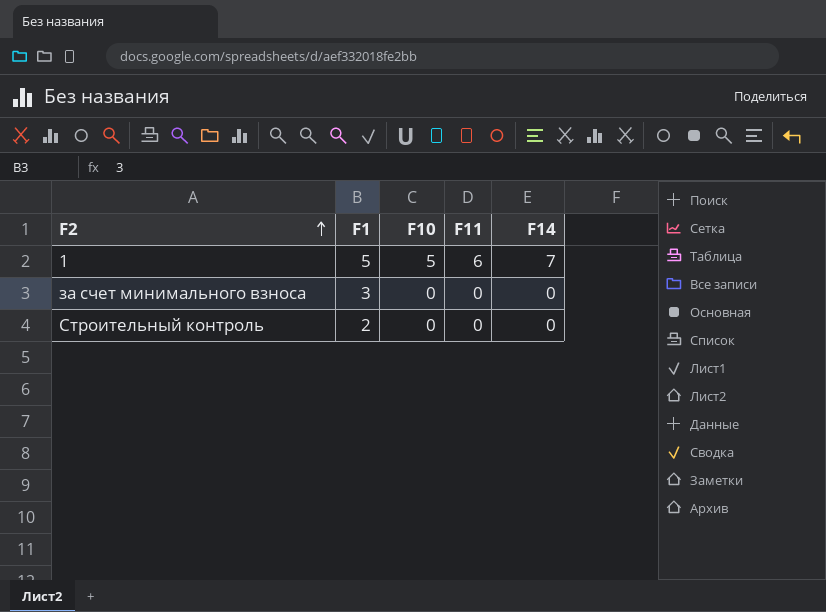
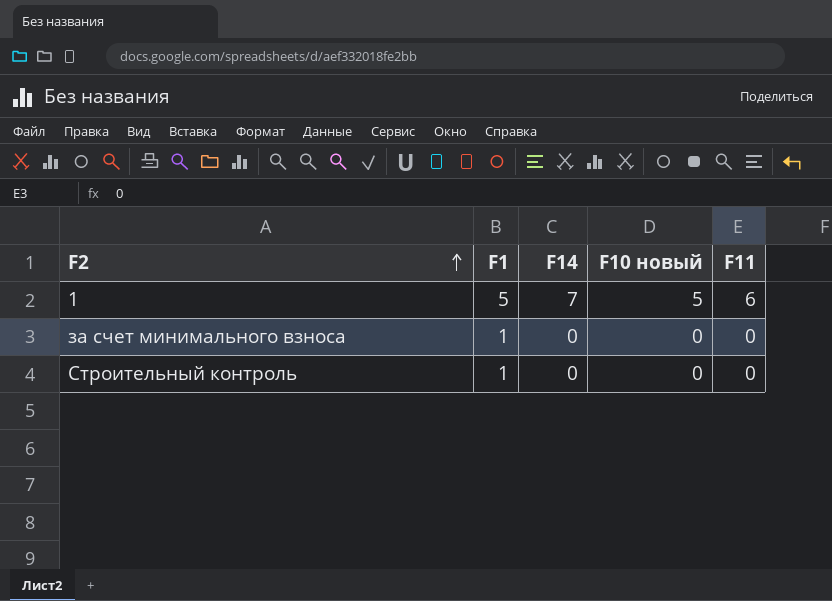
column F14 | position: 5 -> 3
column name: F10 -> F10 новый
за счет минимального взноса | F1: 3 -> 1
Строительный контроль | F1: 2 -> 1

